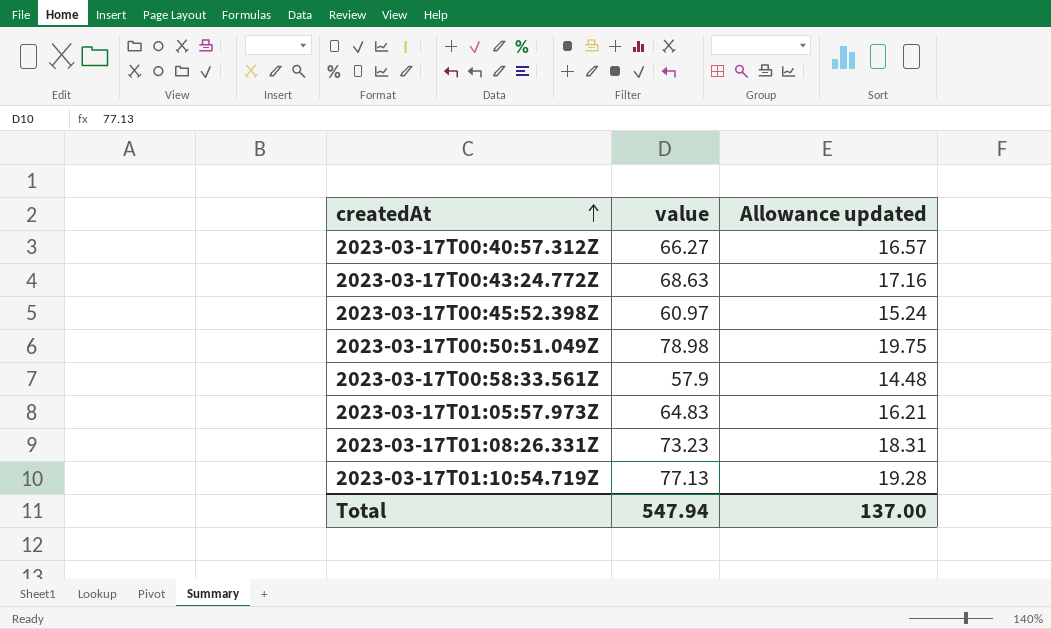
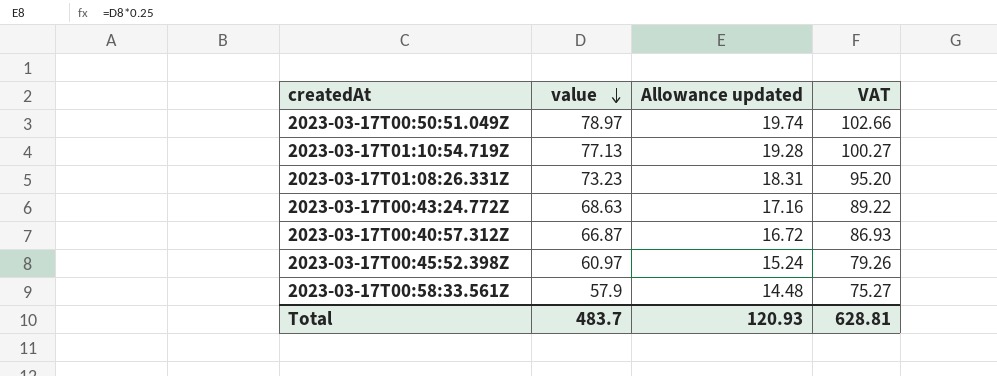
row order: createdAt ascending -> value descending
column VAT | formula: none -> [value] * 1.3
row 2023-03-17T01:05:57.973Z: 64.83 | 16.21 -> none
2023-03-17T00:50:51.049Z | value: 78.98 -> 78.97
2023-03-17T00:50:51.049Z | Allowance updated: 19.75 -> 19.74
2023-03-17T00:40:57.312Z | value: 66.27 -> 66.87
2023-03-17T00:40:57.312Z | Allowance updated: 16.57 -> 16.72
Total | value: 547.94 -> 483.7
Total | Allowance updated: 137.00 -> 120.93

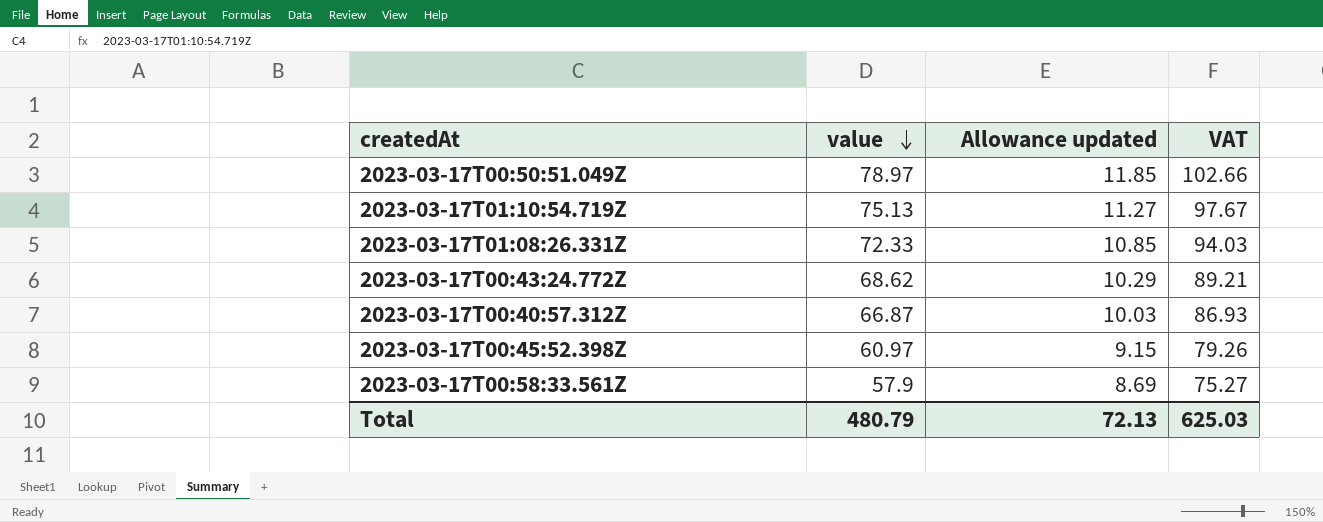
column Allowance updated | formula: [value] * 0.25 -> [value] * 0.15
2023-03-17T01:10:54.719Z | value: 77.13 -> 75.13
2023-03-17T01:10:54.719Z | VAT: 100.27 -> 97.67
2023-03-17T01:08:26.331Z | value: 73.23 -> 72.33
2023-03-17T01:08:26.331Z | VAT: 95.20 -> 94.03
2023-03-17T00:43:24.772Z | value: 68.63 -> 68.62
2023-03-17T00:43:24.772Z | VAT: 89.22 -> 89.21
Total | value: 483.7 -> 480.79
Total | Allowance updated: 120.93 -> 72.13
Total | VAT: 628.81 -> 625.03

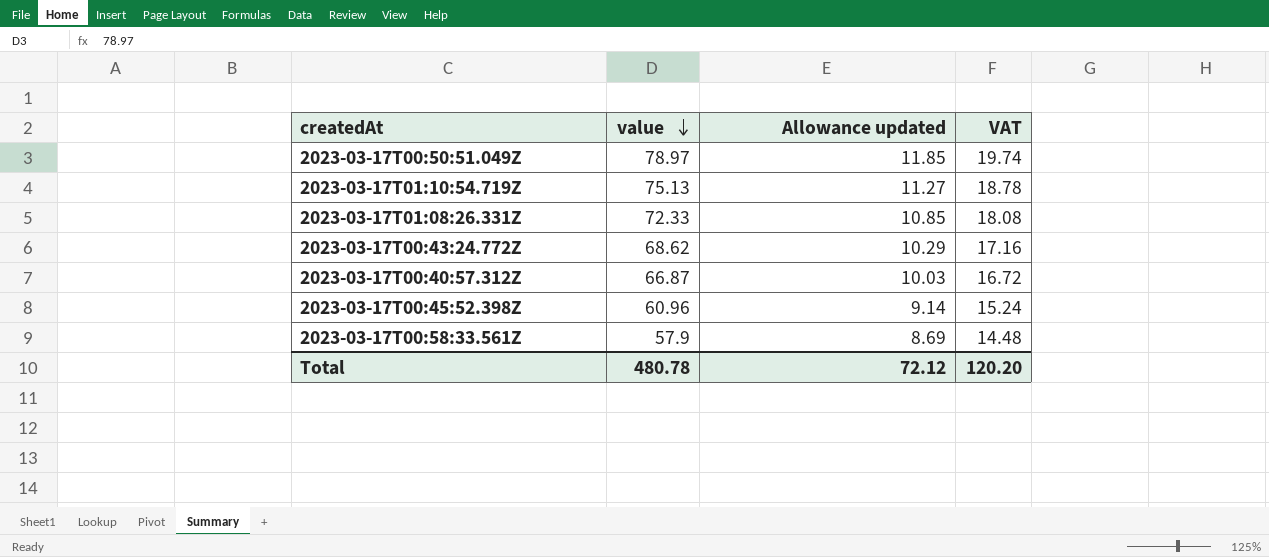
column VAT | formula: [value] * 1.3 -> [value] * 0.25
2023-03-17T00:45:52.398Z | value: 60.97 -> 60.96
2023-03-17T00:45:52.398Z | Allowance updated: 9.15 -> 9.14
Total | value: 480.79 -> 480.78
Total | Allowance updated: 72.13 -> 72.12
Total | VAT: 625.03 -> 120.20

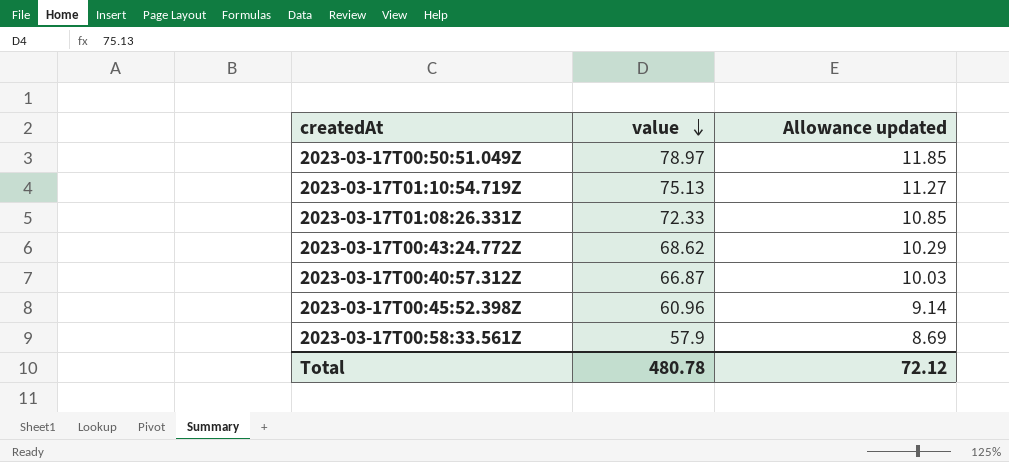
column VAT | formula: [value] * 0.25 -> none

